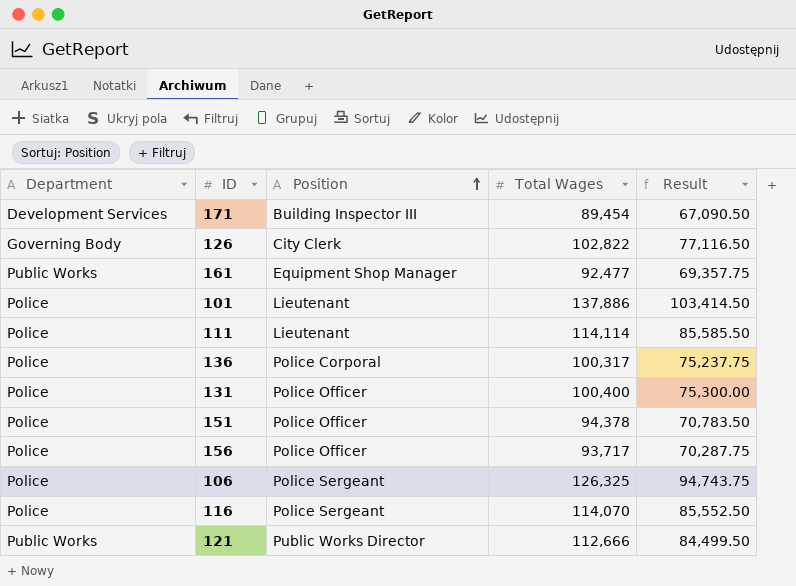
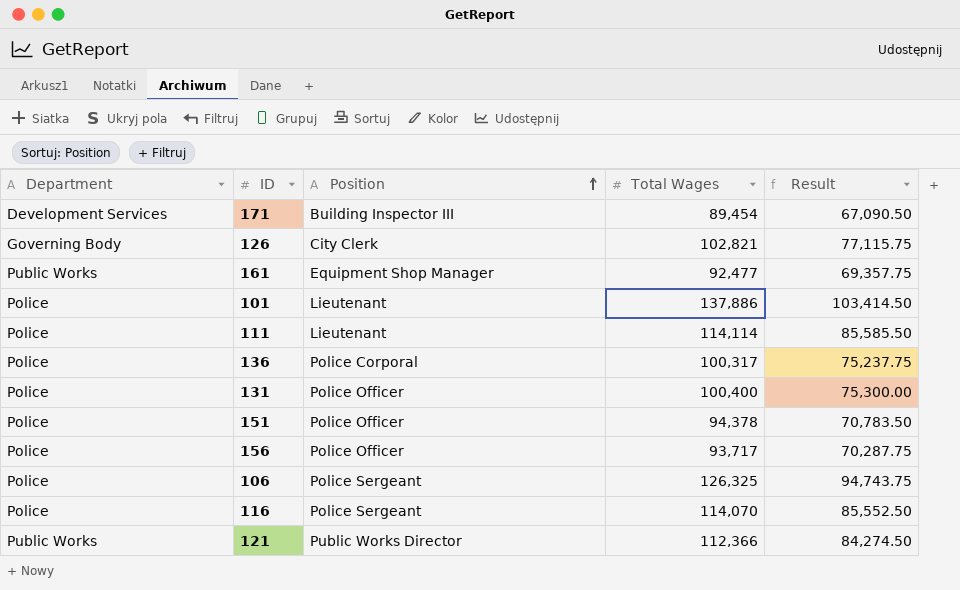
126 | Total Wages: 102,822 -> 102,821
126 | Result: 77,116.50 -> 77,115.75
121 | Total Wages: 112,666 -> 112,366
121 | Result: 84,499.50 -> 84,274.50

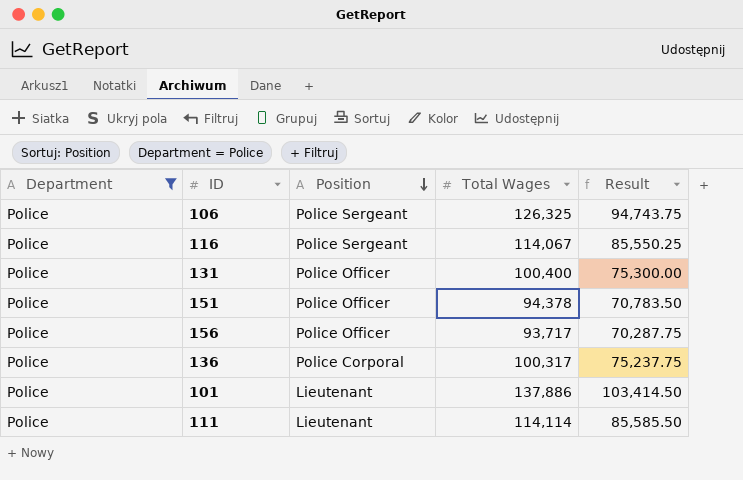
filter: none -> Department = Police
row order: Position ascending -> Position descending
116 | Total Wages: 114,070 -> 114,067
116 | Result: 85,552.50 -> 85,550.25

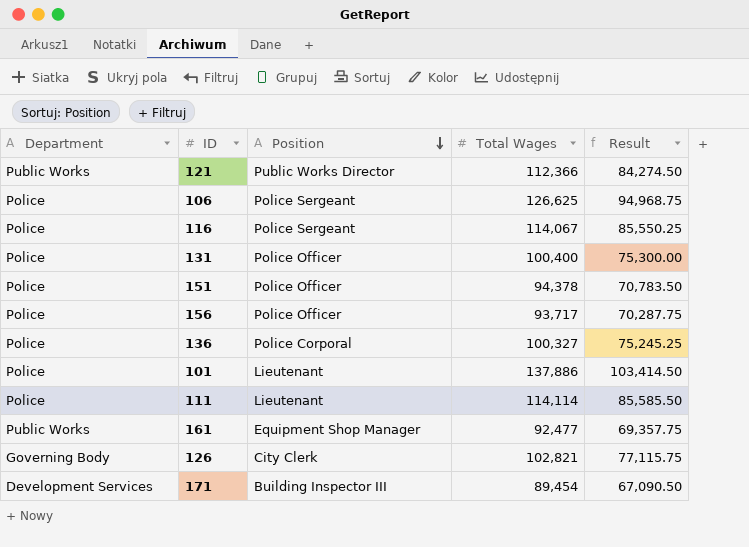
filter: Department = Police -> none
106 | Total Wages: 126,325 -> 126,625
106 | Result: 94,743.75 -> 94,968.75
136 | Total Wages: 100,317 -> 100,327
136 | Result: 75,237.75 -> 75,245.25

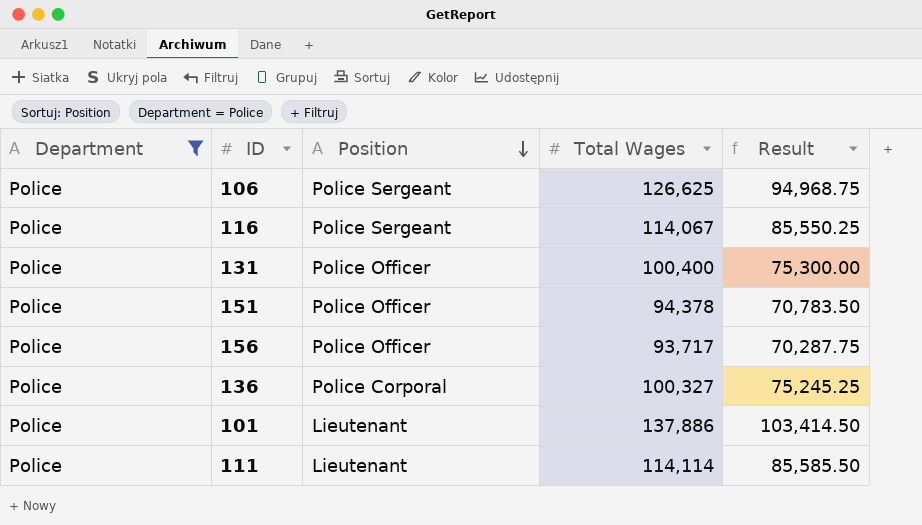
filter: none -> Department = Police

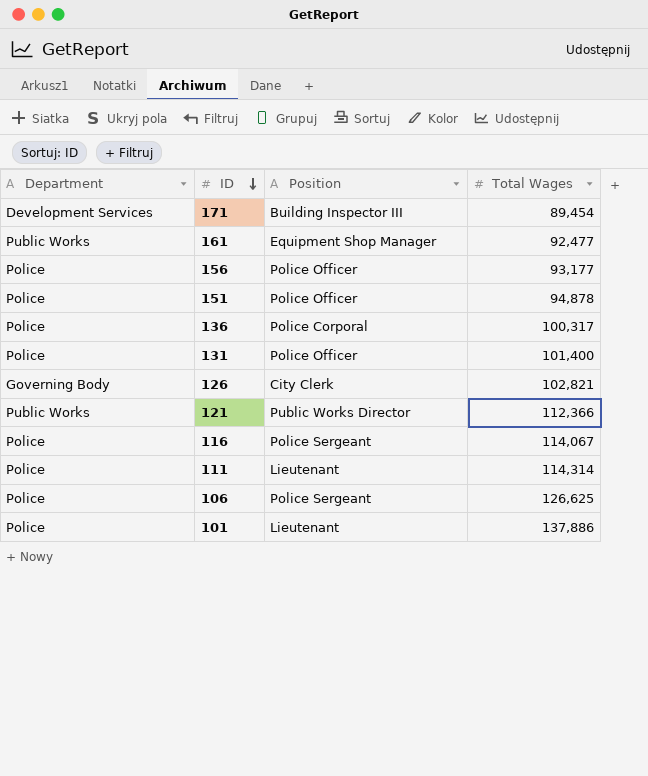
filter: Department = Police -> none
row order: Position descending -> ID descending
column Result | formula: [Total Wages] * 0.75 -> none
156 | Total Wages: 93,717 -> 93,177
151 | Total Wages: 94,378 -> 94,878
136 | Total Wages: 100,327 -> 100,317
131 | Total Wages: 100,400 -> 101,400
111 | Total Wages: 114,114 -> 114,314

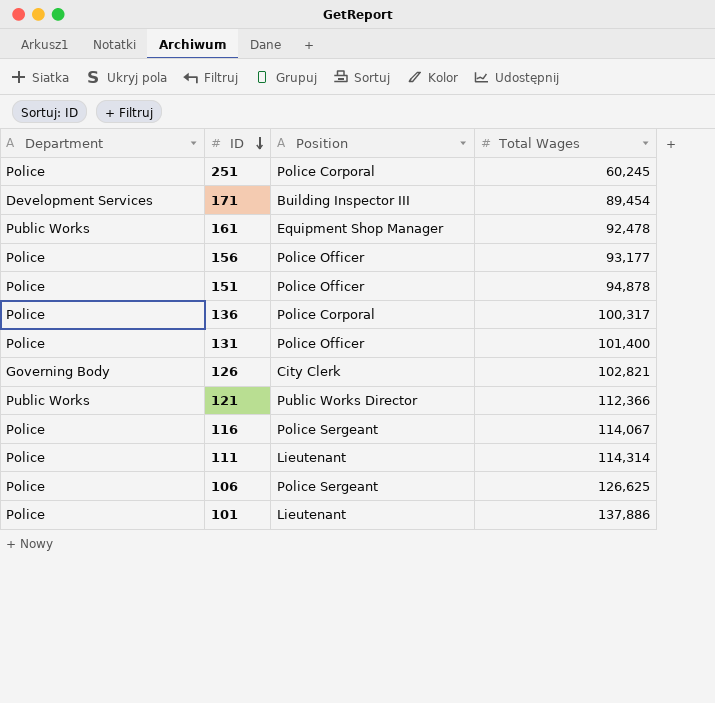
row 251: none -> Police | Police Corporal | 60,245
161 | Total Wages: 92,477 -> 92,478

